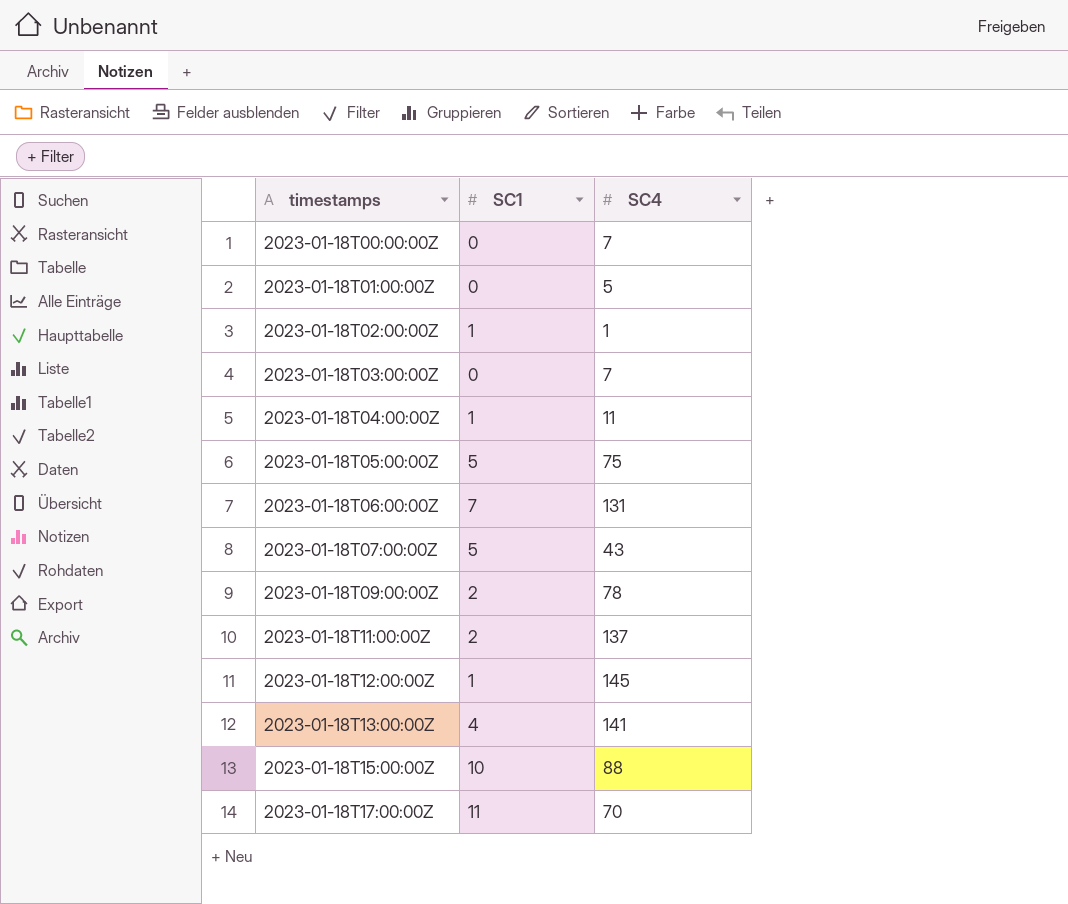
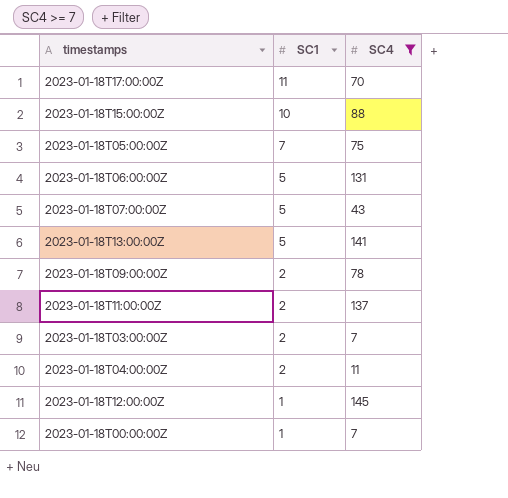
filter: none -> SC4 >= 7
row order: timestamps ascending -> SC1 descending
2023-01-18T05:00:00Z | SC1: 5 -> 7
2023-01-18T06:00:00Z | SC1: 7 -> 5
2023-01-18T13:00:00Z | SC1: 4 -> 5
2023-01-18T03:00:00Z | SC1: 0 -> 2
2023-01-18T04:00:00Z | SC1: 1 -> 2
2023-01-18T00:00:00Z | SC1: 0 -> 1

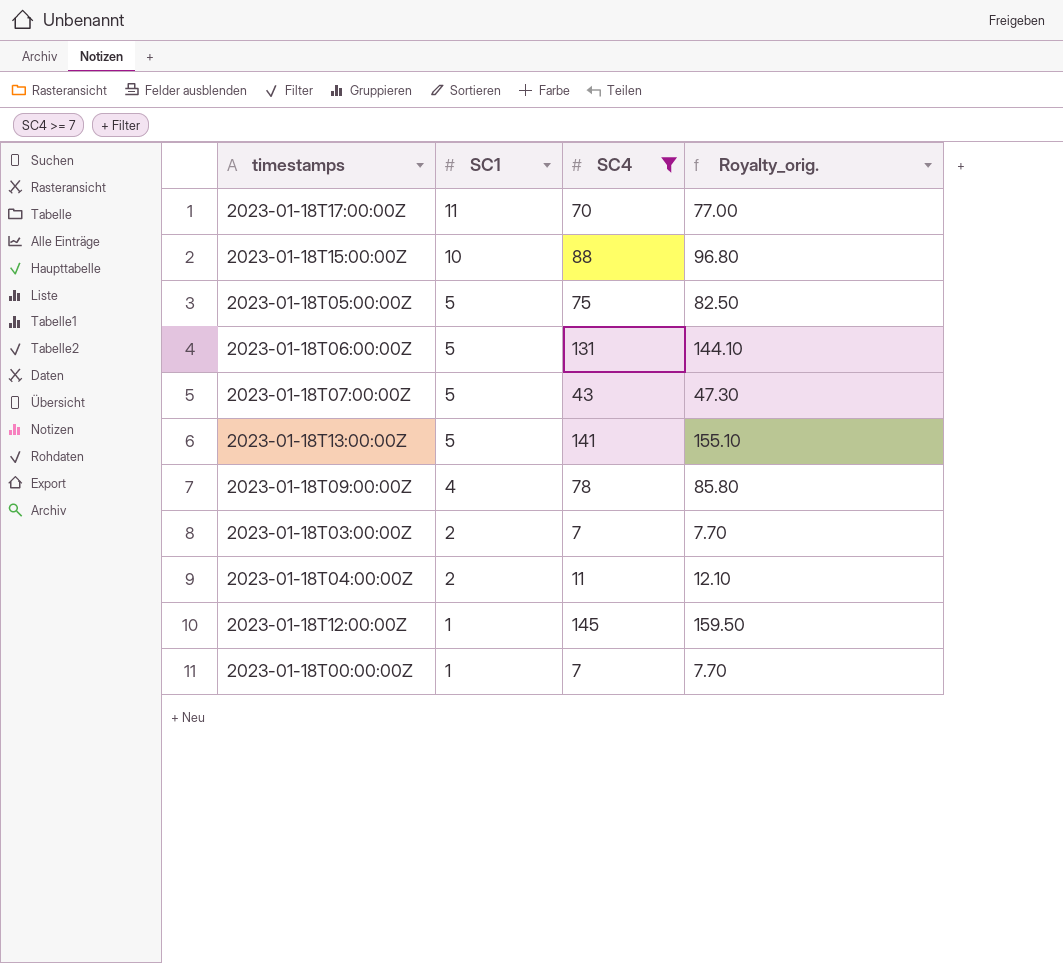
column Royalty_orig. | formula: none -> [SC4] * 1.1
row 2023-01-18T11:00:00Z: 2 | 137 -> none
2023-01-18T05:00:00Z | SC1: 7 -> 5
2023-01-18T09:00:00Z | SC1: 2 -> 4

